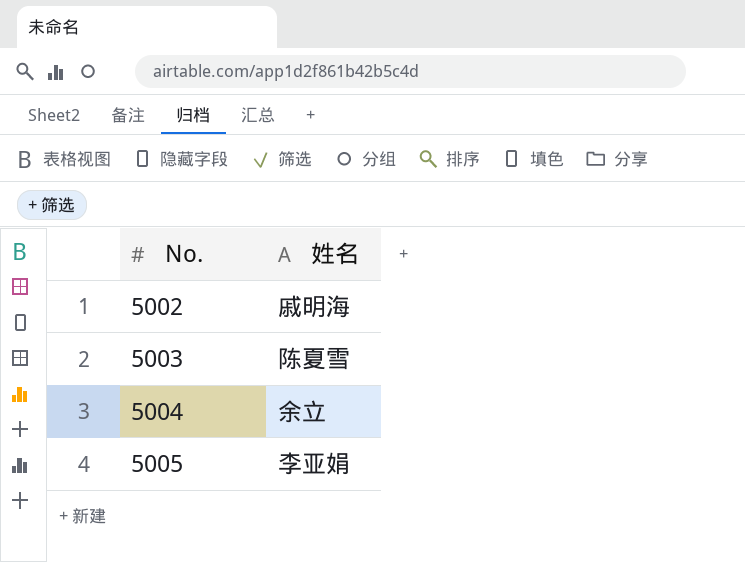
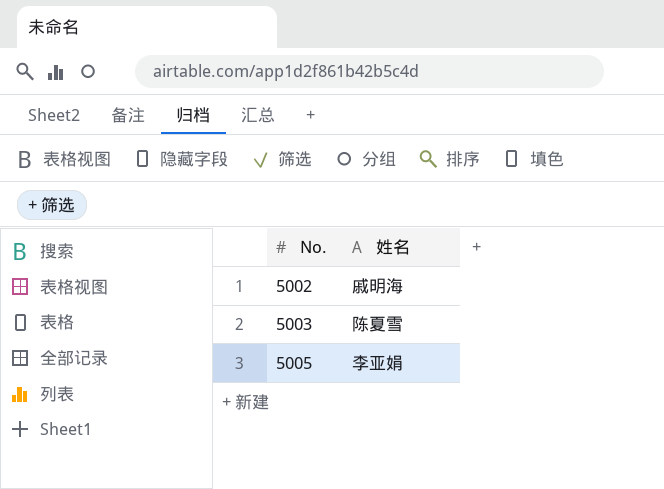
row 5004: 余立 -> none

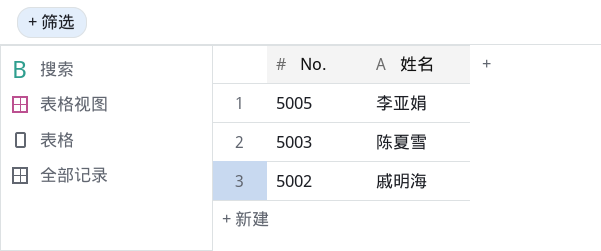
row order: No. ascending -> No. descending

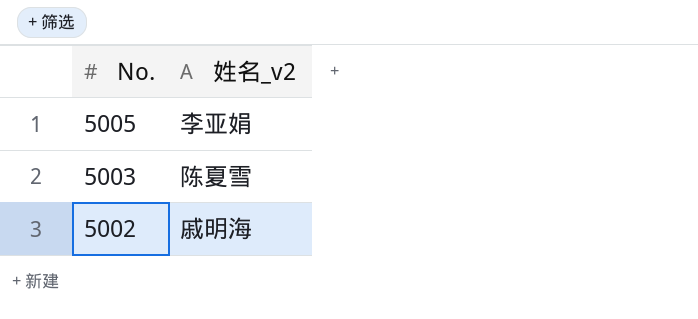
column name: 姓名 -> 姓名_v2

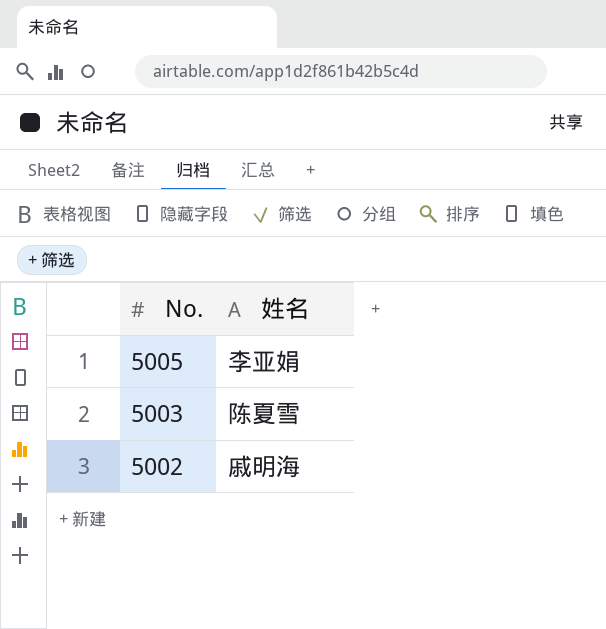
column name: 姓名_v2 -> 姓名

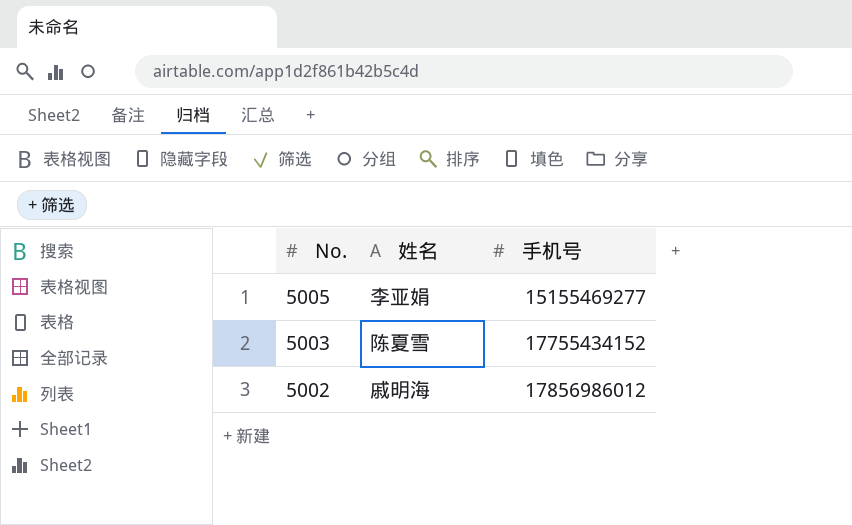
column 手机号 | position: none -> 3

